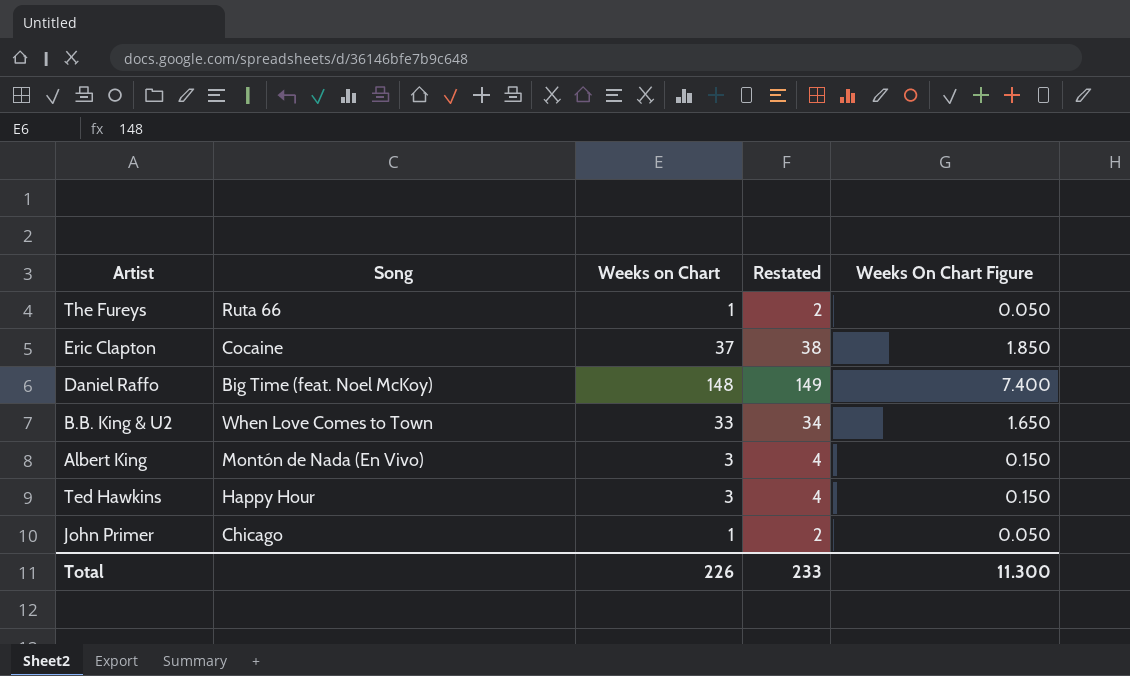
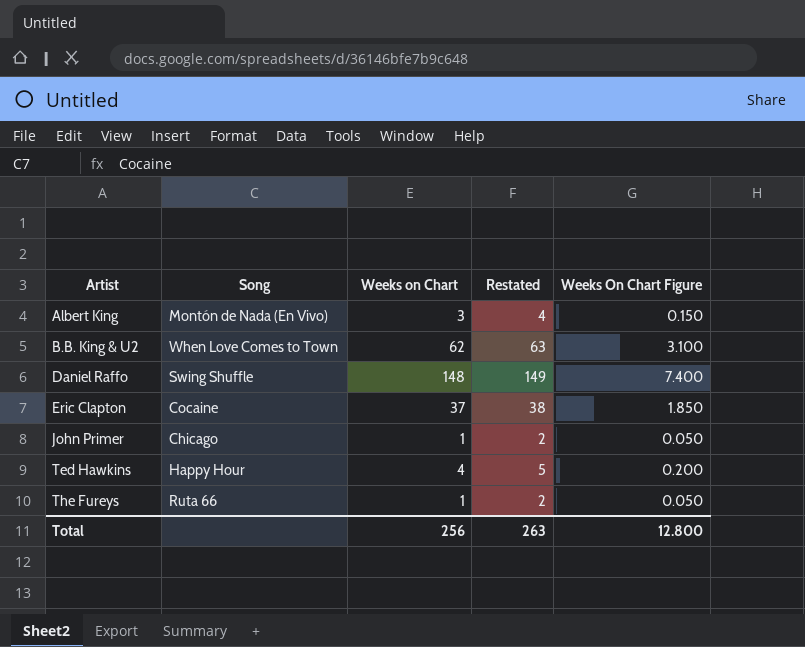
row order: none -> Artist ascending
B.B. King & U2 | Weeks on Chart: 33 -> 62
B.B. King & U2 | Restated: 34 -> 63
B.B. King & U2 | Weeks On Chart Figure: 1.650 -> 3.100
Daniel Raffo | Song: Big Time (feat. Noel McKoy) -> Swing Shuffle
Ted Hawkins | Weeks on Chart: 3 -> 4
Ted Hawkins | Restated: 4 -> 5
Ted Hawkins | Weeks On Chart Figure: 0.150 -> 0.200
Total | Weeks on Chart: 226 -> 256
Total | Restated: 233 -> 263
Total | Weeks On Chart Figure: 11.300 -> 12.800

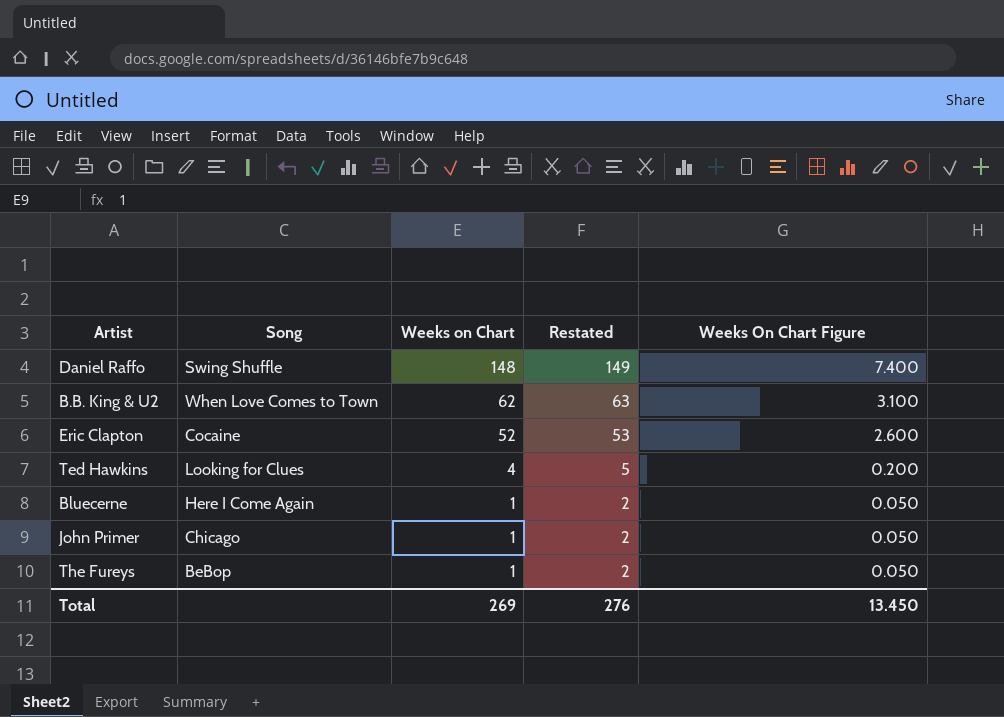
row order: Artist ascending -> Weeks on Chart descending
row Albert King: Montón de Nada (En Vivo) | 3 | 4 | 0.150 -> none
Eric Clapton | Weeks on Chart: 37 -> 52
Eric Clapton | Restated: 38 -> 53
Eric Clapton | Weeks On Chart Figure: 1.850 -> 2.600
Ted Hawkins | Song: Happy Hour -> Looking for Clues
row Bluecerne: none -> Here I Come Again | 1 | 2 | 0.050
The Fureys | Song: Ruta 66 -> BeBop
Total | Weeks on Chart: 256 -> 269
Total | Restated: 263 -> 276
Total | Weeks On Chart Figure: 12.800 -> 13.450

